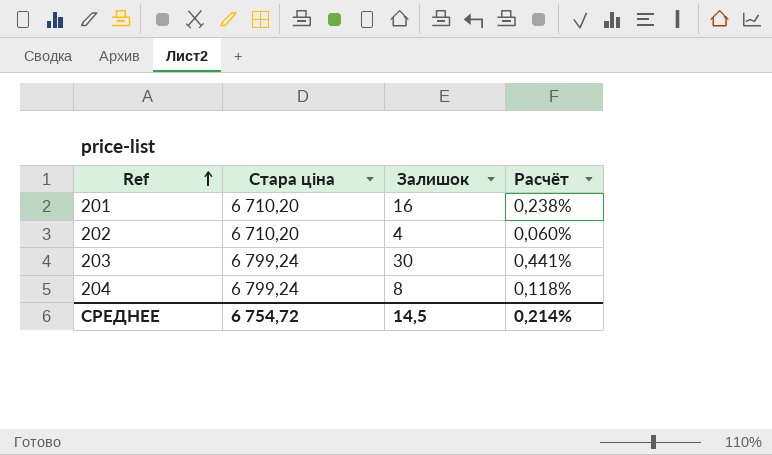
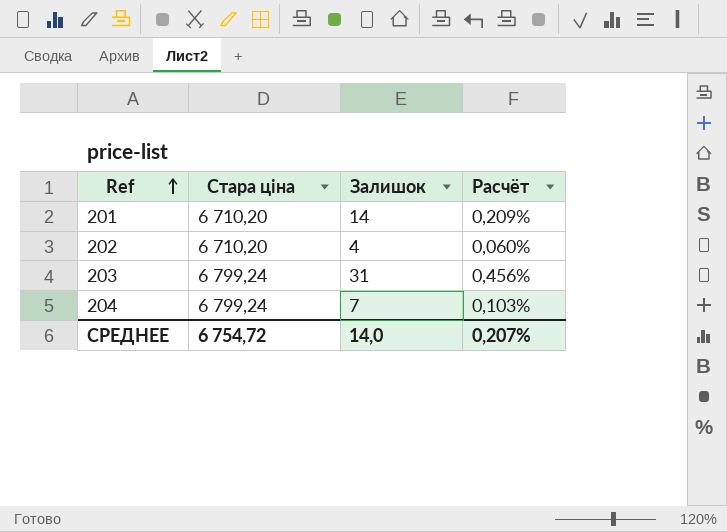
201 | Залишок: 16 -> 14
201 | Расчёт: 0,238% -> 0,209%
203 | Залишок: 30 -> 31
203 | Расчёт: 0,441% -> 0,456%
204 | Залишок: 8 -> 7
204 | Расчёт: 0,118% -> 0,103%
СРЕДНЕЕ | Залишок: 14,5 -> 14,0
СРЕДНЕЕ | Расчёт: 0,214% -> 0,207%

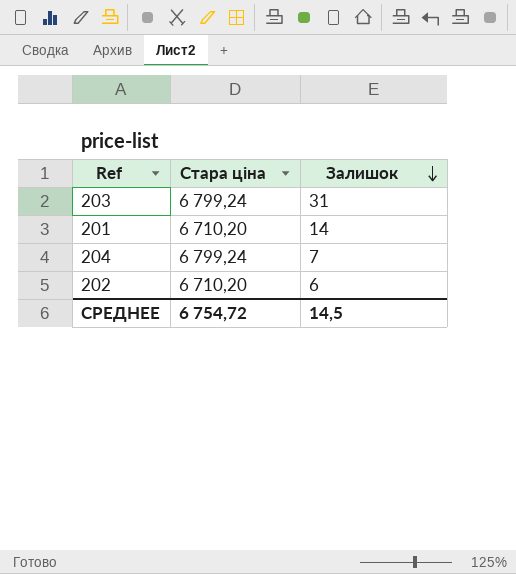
row order: Ref ascending -> Залишок descending
column Расчёт | formula: [Залишок] / [Стара ціна] -> none
202 | Залишок: 4 -> 6
СРЕДНЕЕ | Залишок: 14,0 -> 14,5

